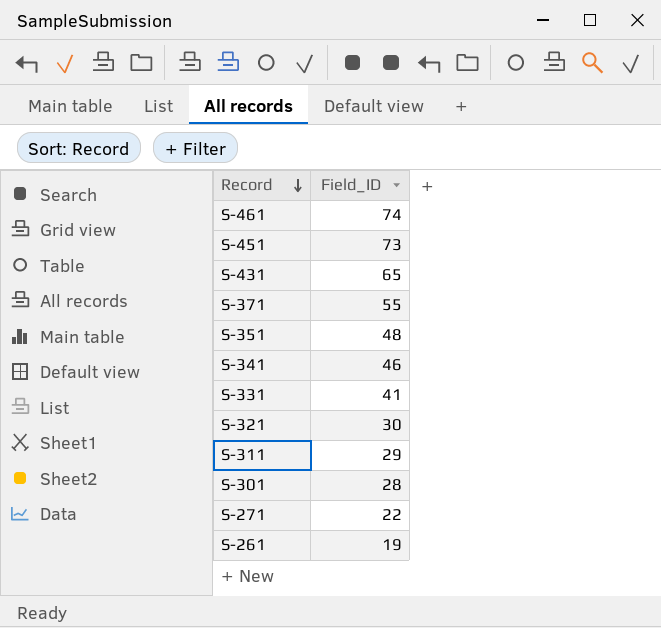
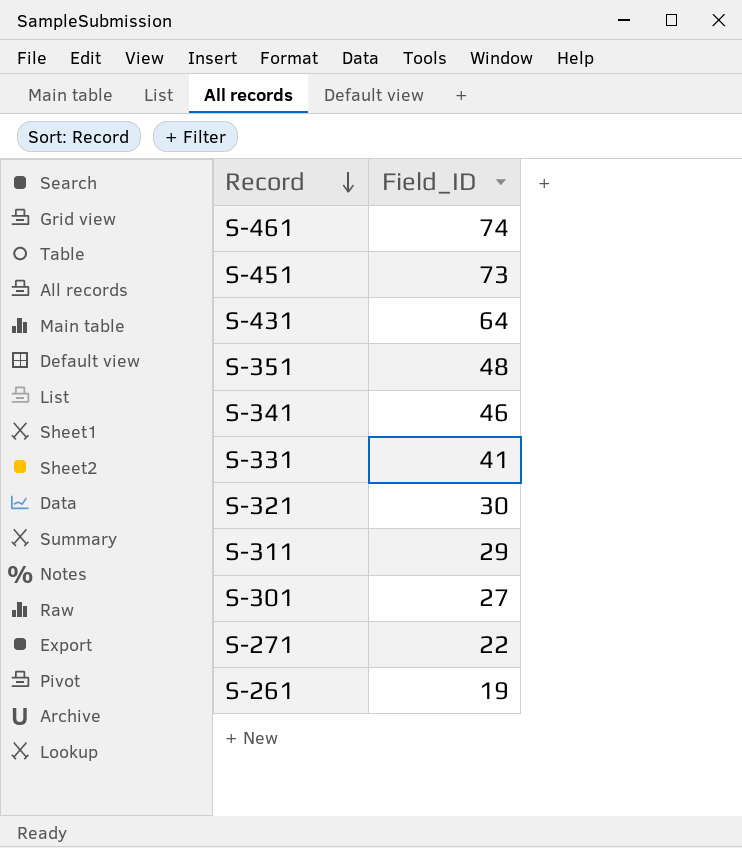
row S-371: 55 -> none
S-431 | Field_ID: 65 -> 64
S-301 | Field_ID: 28 -> 27

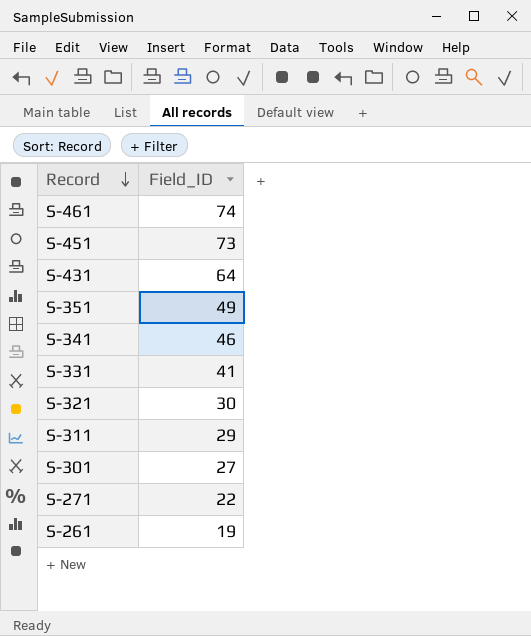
S-351 | Field_ID: 48 -> 49

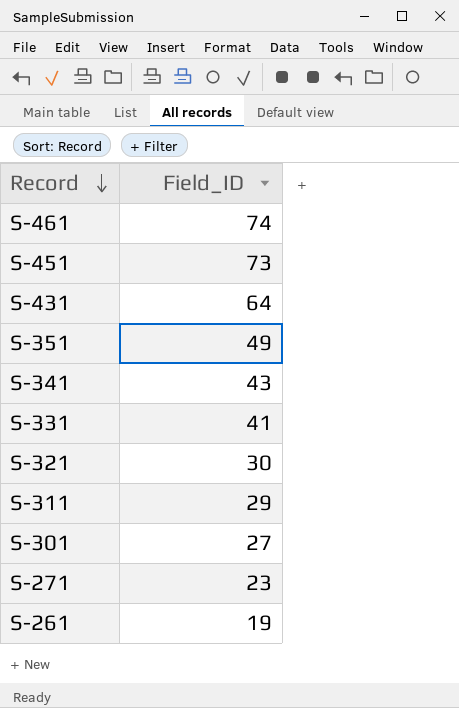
S-341 | Field_ID: 46 -> 43
S-271 | Field_ID: 22 -> 23

